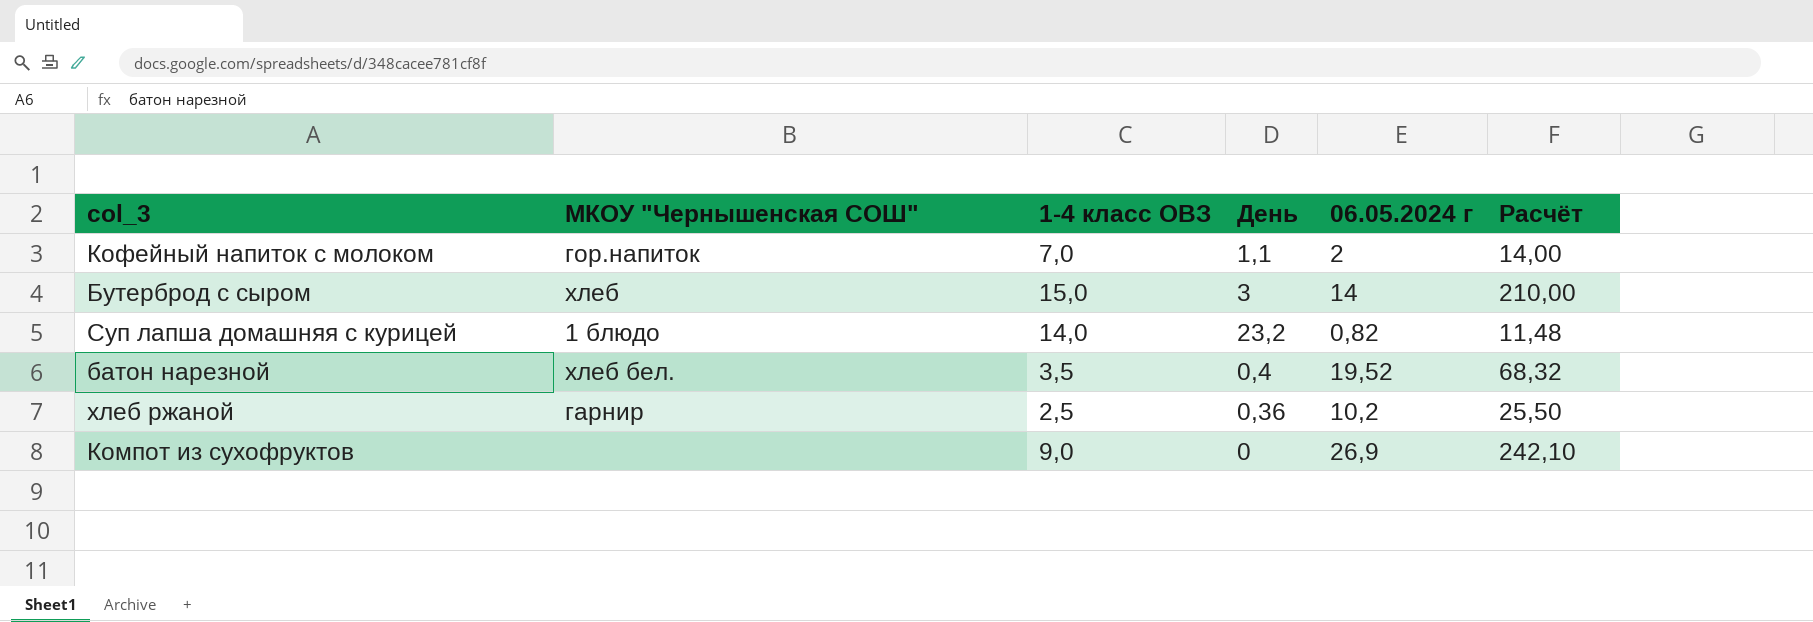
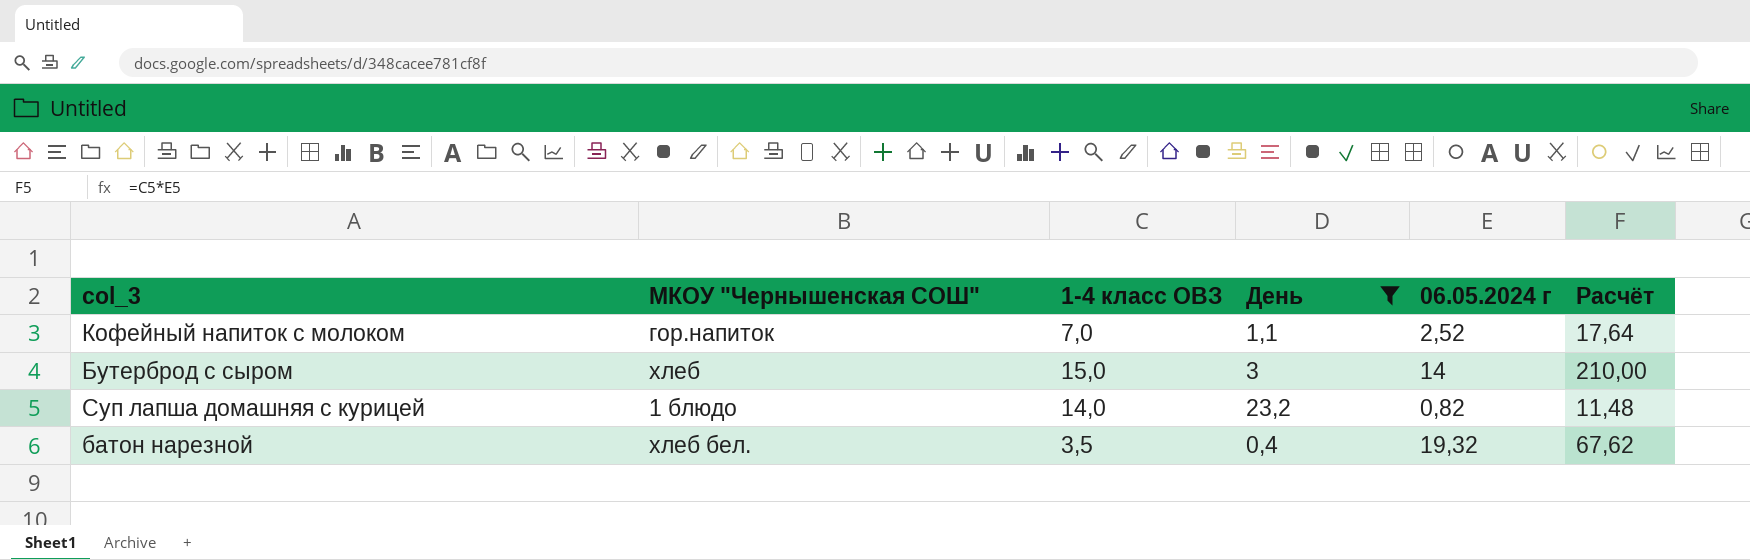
filter: none -> День >= 0,4
Кофейный напиток с молоком | 06.05.2024 г: 2 -> 2,52
Кофейный напиток с молоком | Расчёт: 14,00 -> 17,64
батон нарезной | 06.05.2024 г: 19,52 -> 19,32
батон нарезной | Расчёт: 68,32 -> 67,62

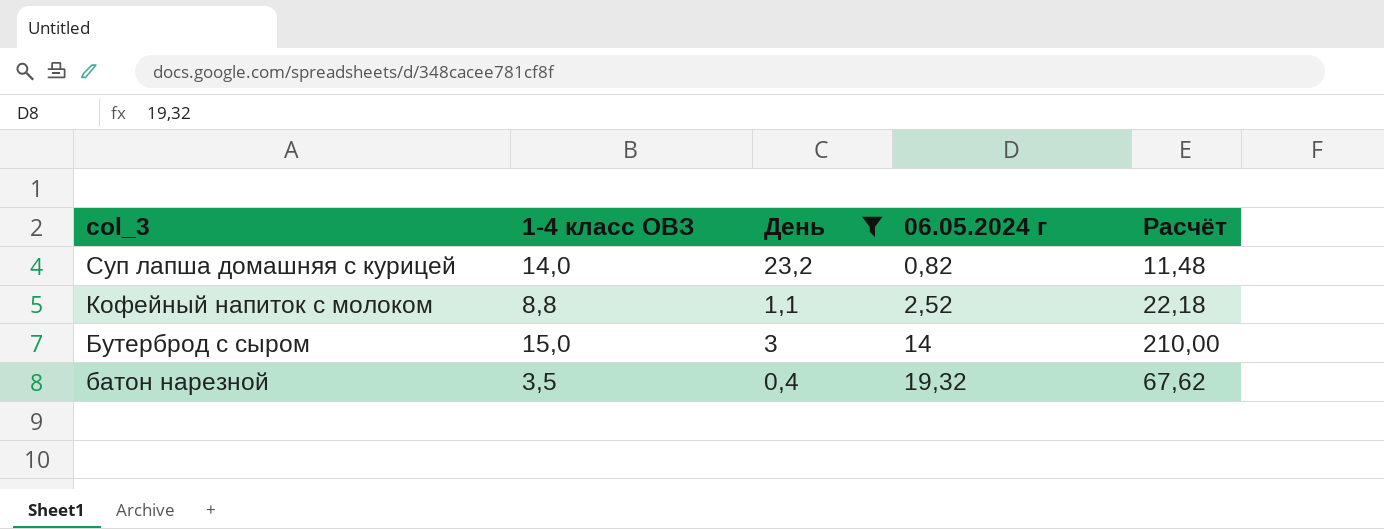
row order: none -> col_3 descending
column МКОУ "Чернышенская СОШ" | position: 2 -> none
Кофейный напиток с молоком | 1-4 класс ОВЗ: 7,0 -> 8,8
Кофейный напиток с молоком | Расчёт: 17,64 -> 22,18

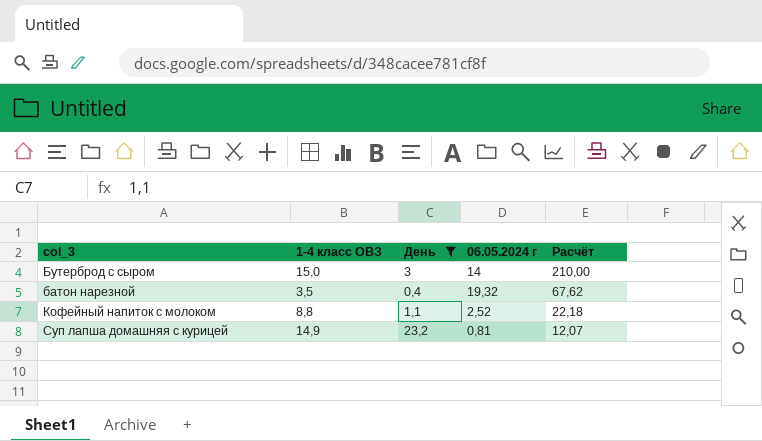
row order: col_3 descending -> Расчёт descending
Суп лапша домашняя с курицей | 1-4 класс ОВЗ: 14,0 -> 14,9
Суп лапша домашняя с курицей | 06.05.2024 г: 0,82 -> 0,81
Суп лапша домашняя с курицей | Расчёт: 11,48 -> 12,07

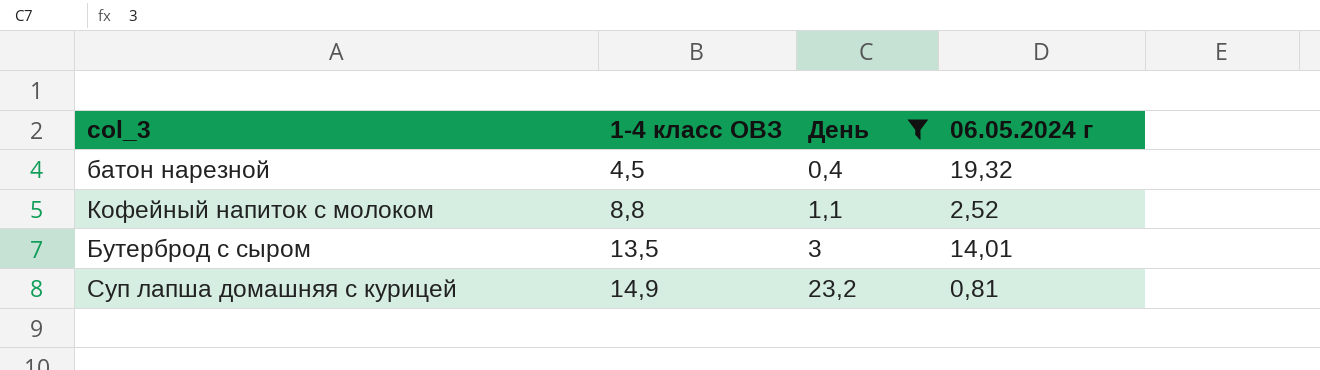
row order: Расчёт descending -> 1-4 класс ОВЗ ascending
column Расчёт | formula: [1-4 класс ОВЗ] * [06.05.2024 г] -> none
батон нарезной | 1-4 класс ОВЗ: 3,5 -> 4,5
Бутерброд с сыром | 1-4 класс ОВЗ: 15,0 -> 13,5
Бутерброд с сыром | 06.05.2024 г: 14 -> 14,01

